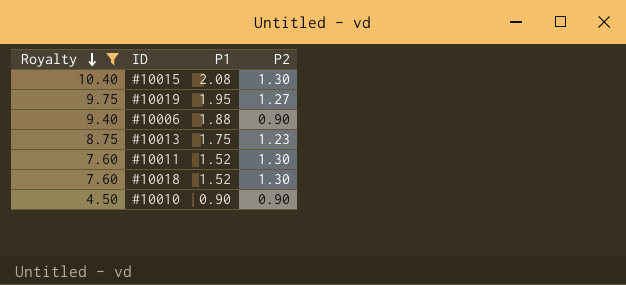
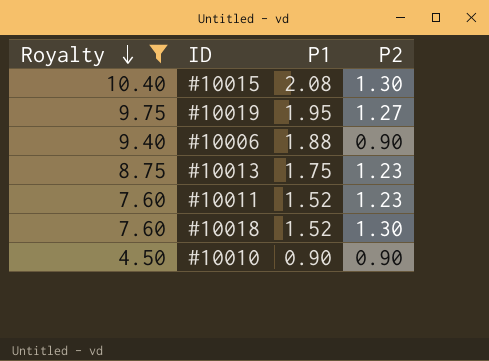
#10011 | P2: 1.30 -> 1.23

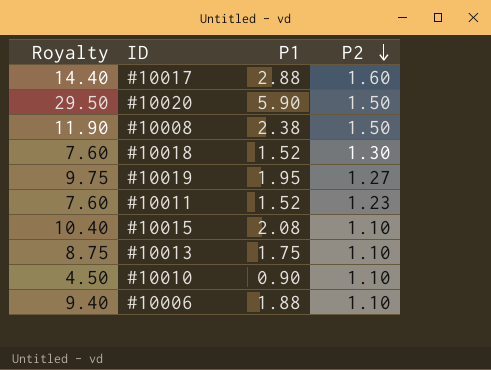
filter: Royalty <= 10.40 -> none
row order: Royalty descending -> P2 descending
#10015 | P2: 1.30 -> 1.10
#10013 | P2: 1.23 -> 1.10
#10010 | P2: 0.90 -> 1.10
#10006 | P2: 0.90 -> 1.10

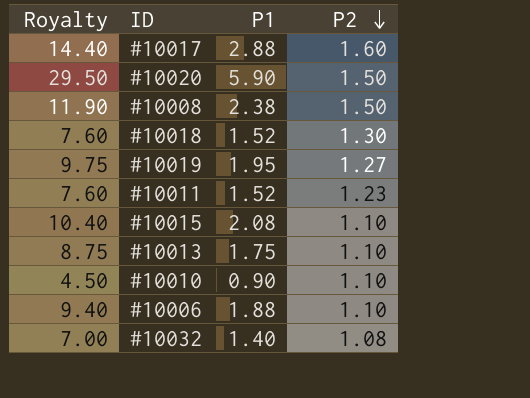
row #10032: none -> 7.00 | 1.40 | 1.08

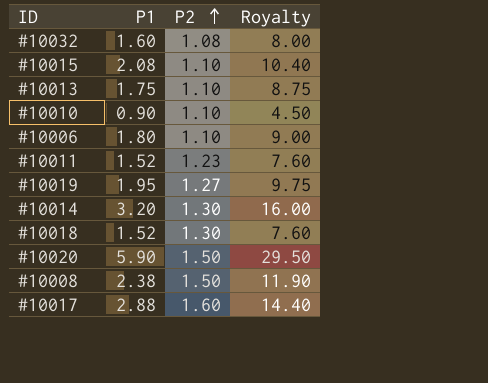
row order: P2 descending -> P2 ascending
column Royalty | position: 1 -> 4
#10032 | P1: 1.40 -> 1.60
#10032 | Royalty: 7.00 -> 8.00
#10006 | P1: 1.88 -> 1.80
#10006 | Royalty: 9.40 -> 9.00
row #10014: none -> 3.20 | 1.30 | 16.00

